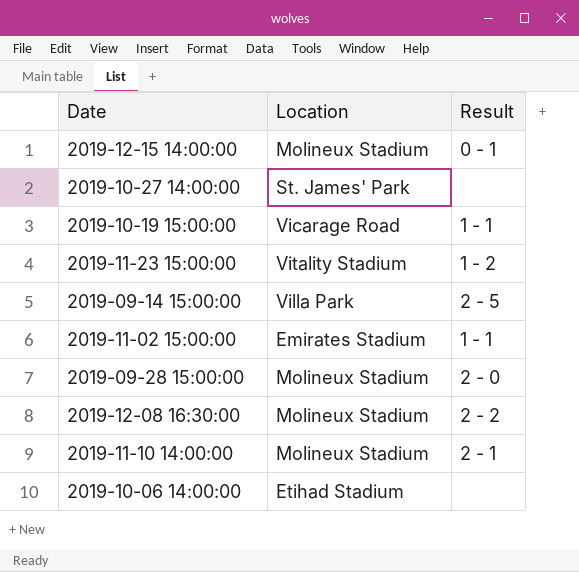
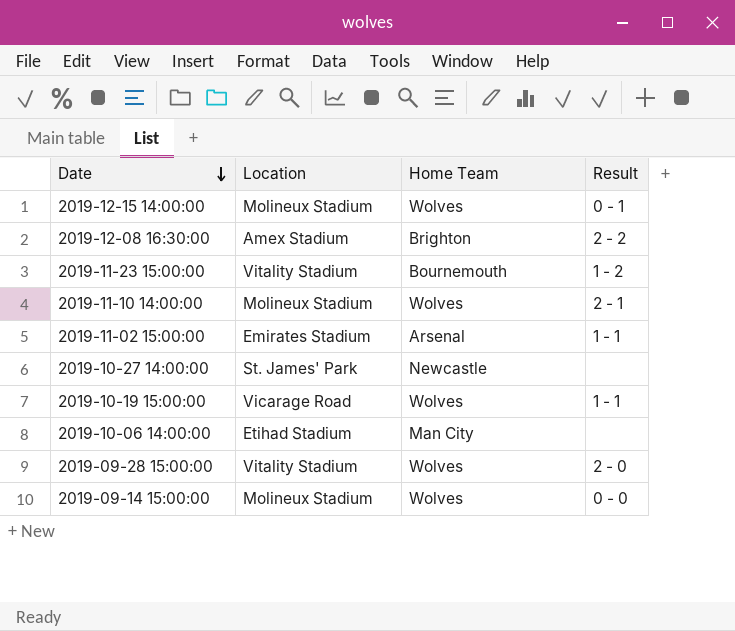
row order: none -> Date descending
column Home Team | position: none -> 3
2019-12-08 16:30:00 | Location: Molineux Stadium -> Amex Stadium
2019-09-28 15:00:00 | Location: Molineux Stadium -> Vitality Stadium
2019-09-14 15:00:00 | Location: Villa Park -> Molineux Stadium
2019-09-14 15:00:00 | Result: 2 - 5 -> 0 - 0

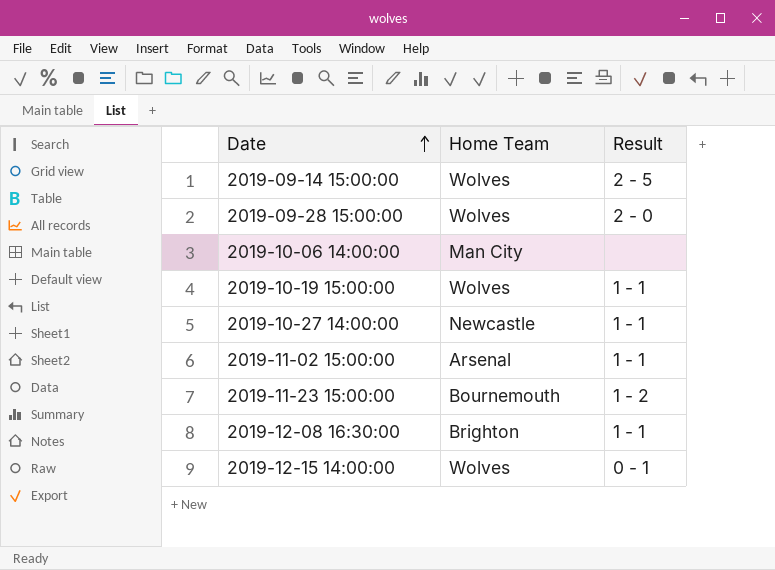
row order: Date descending -> Date ascending
column Location | position: 2 -> none
row 2019-11-10 14:00:00: Molineux Stadium | Wolves | 2 - 1 -> none
2019-09-14 15:00:00 | Result: 0 - 0 -> 2 - 5
2019-10-27 14:00:00 | Result: none -> 1 - 1
2019-12-08 16:30:00 | Result: 2 - 2 -> 1 - 1

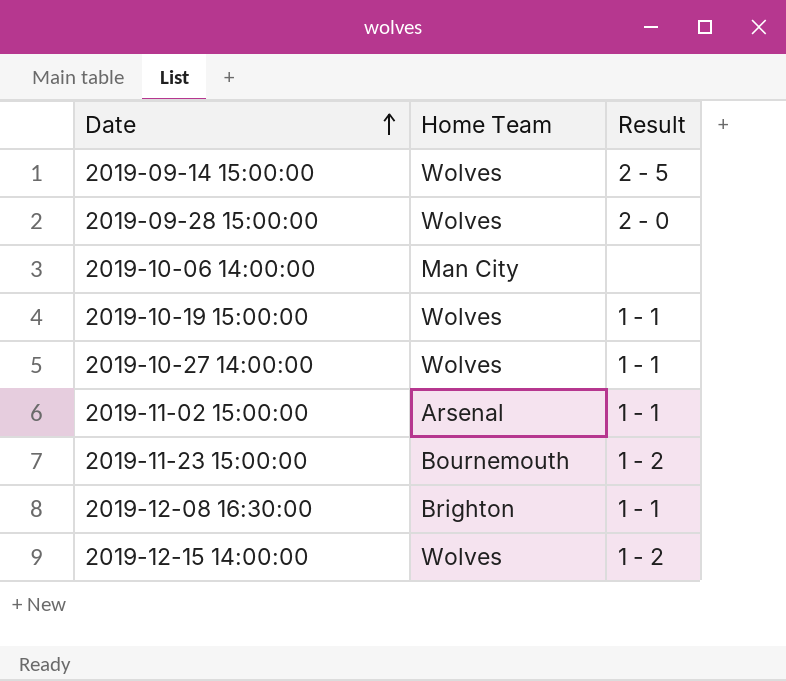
2019-10-27 14:00:00 | Home Team: Newcastle -> Wolves
2019-12-15 14:00:00 | Result: 0 - 1 -> 1 - 2

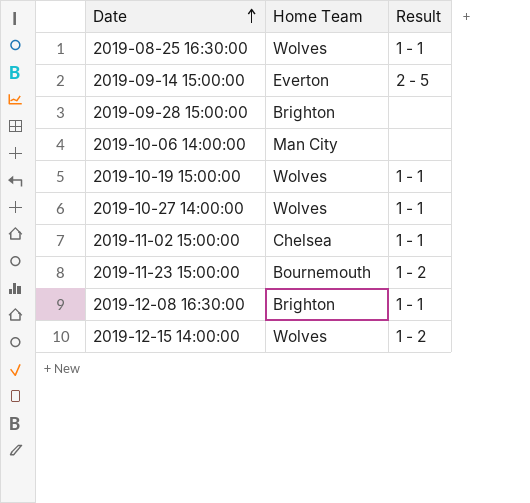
row 2019-08-25 16:30:00: none -> Wolves | 1 - 1
2019-09-14 15:00:00 | Home Team: Wolves -> Everton
2019-09-28 15:00:00 | Home Team: Wolves -> Brighton
2019-09-28 15:00:00 | Result: 2 - 0 -> none
2019-11-02 15:00:00 | Home Team: Arsenal -> Chelsea

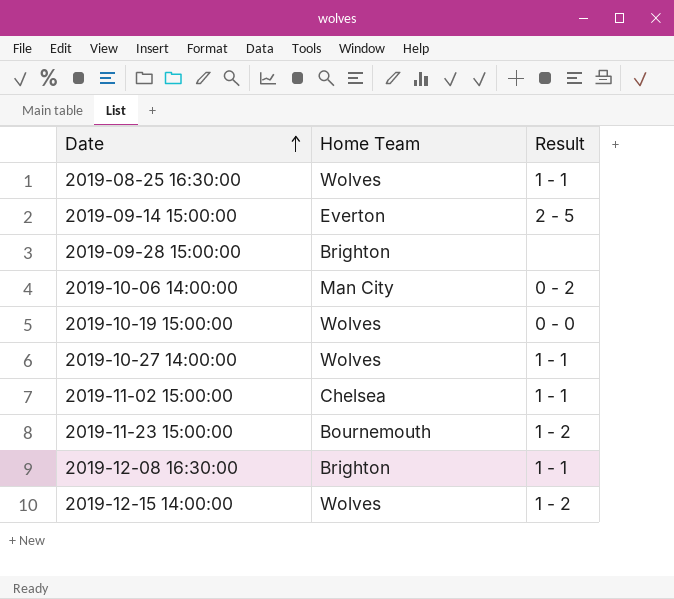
2019-10-06 14:00:00 | Result: none -> 0 - 2
2019-10-19 15:00:00 | Result: 1 - 1 -> 0 - 0

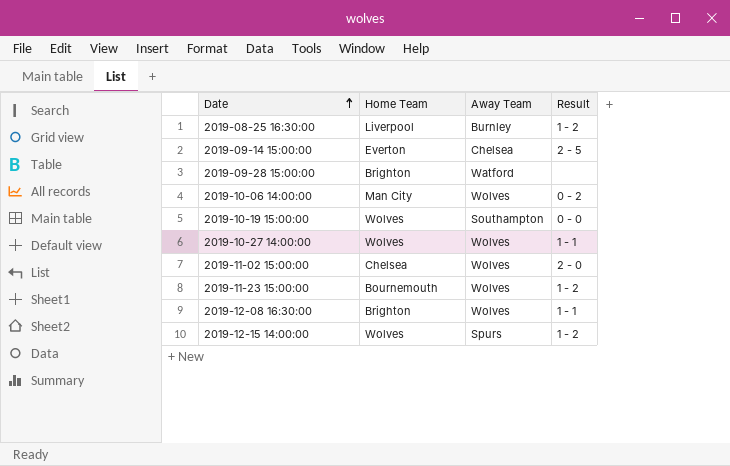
column Away Team | position: none -> 3
2019-08-25 16:30:00 | Home Team: Wolves -> Liverpool
2019-08-25 16:30:00 | Result: 1 - 1 -> 1 - 2
2019-11-02 15:00:00 | Result: 1 - 1 -> 2 - 0

